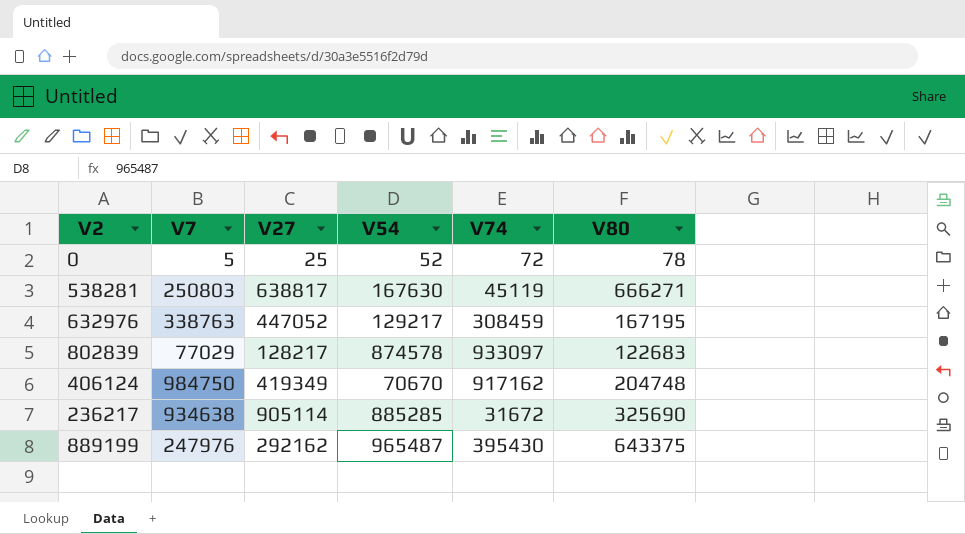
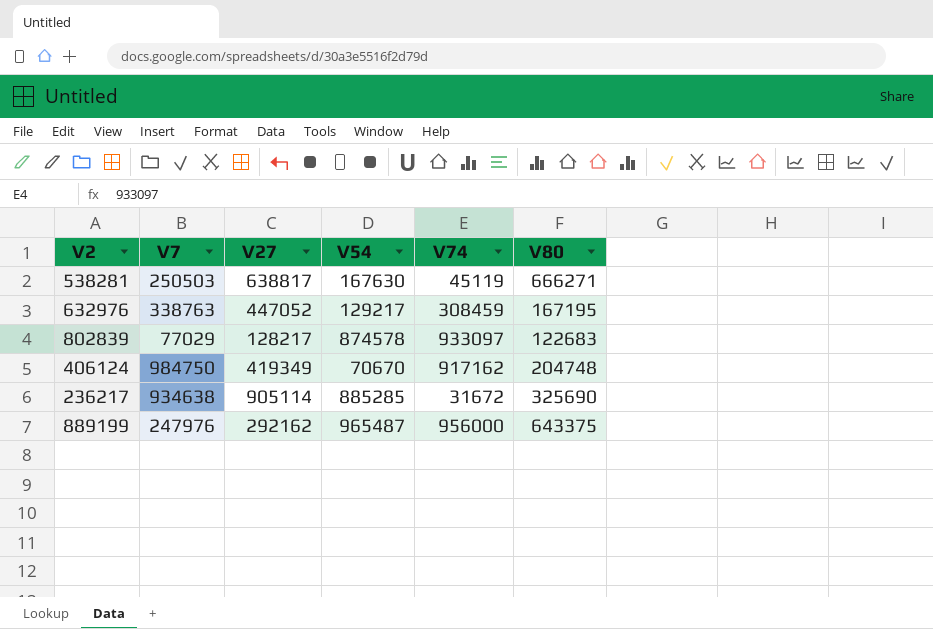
row 0: 5 | 25 | 52 | 72 | 78 -> none
538281 | V7: 250803 -> 250503
889199 | V74: 395430 -> 956000

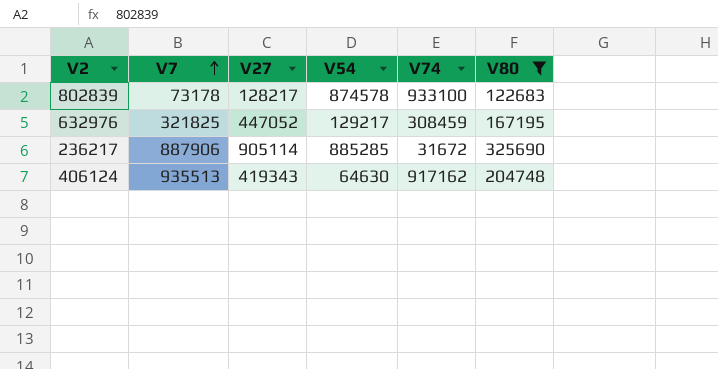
filter: none -> V80 <= 325690
row order: none -> V7 ascending
802839 | V7: 77029 -> 73178
802839 | V74: 933097 -> 933100
632976 | V7: 338763 -> 321825
236217 | V7: 934638 -> 887906
406124 | V7: 984750 -> 935513
406124 | V27: 419349 -> 419343
406124 | V54: 70670 -> 64630

